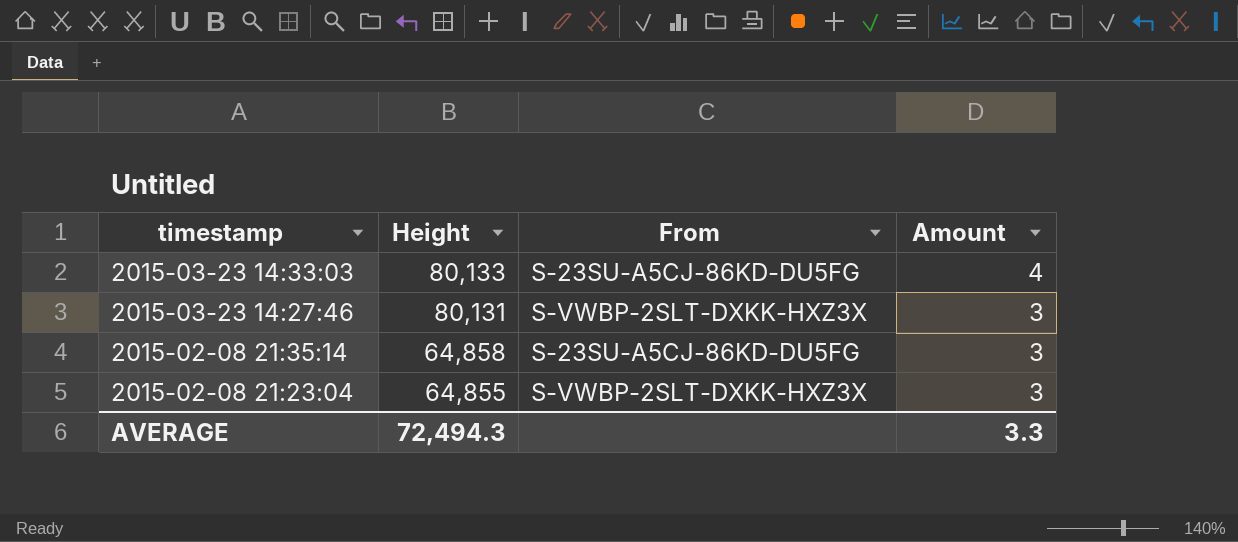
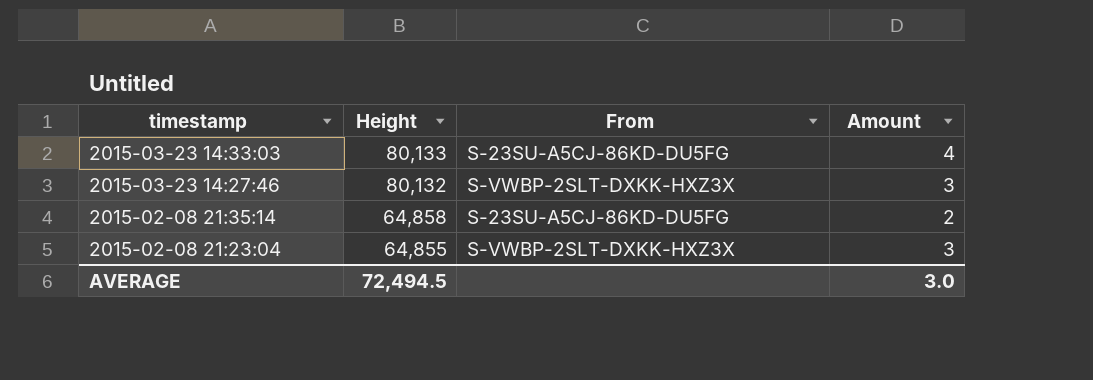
2015-03-23 14:27:46 | Height: 80,131 -> 80,132
2015-02-08 21:35:14 | Amount: 3 -> 2
AVERAGE | Height: 72,494.3 -> 72,494.5
AVERAGE | Amount: 3.3 -> 3.0

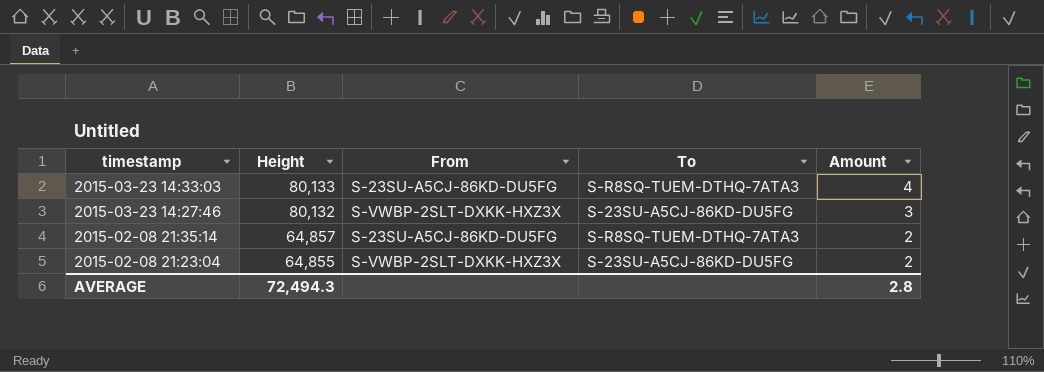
column To | position: none -> 4
2015-02-08 21:35:14 | Height: 64,858 -> 64,857
2015-02-08 21:23:04 | Amount: 3 -> 2
AVERAGE | Height: 72,494.5 -> 72,494.3
AVERAGE | Amount: 3.0 -> 2.8

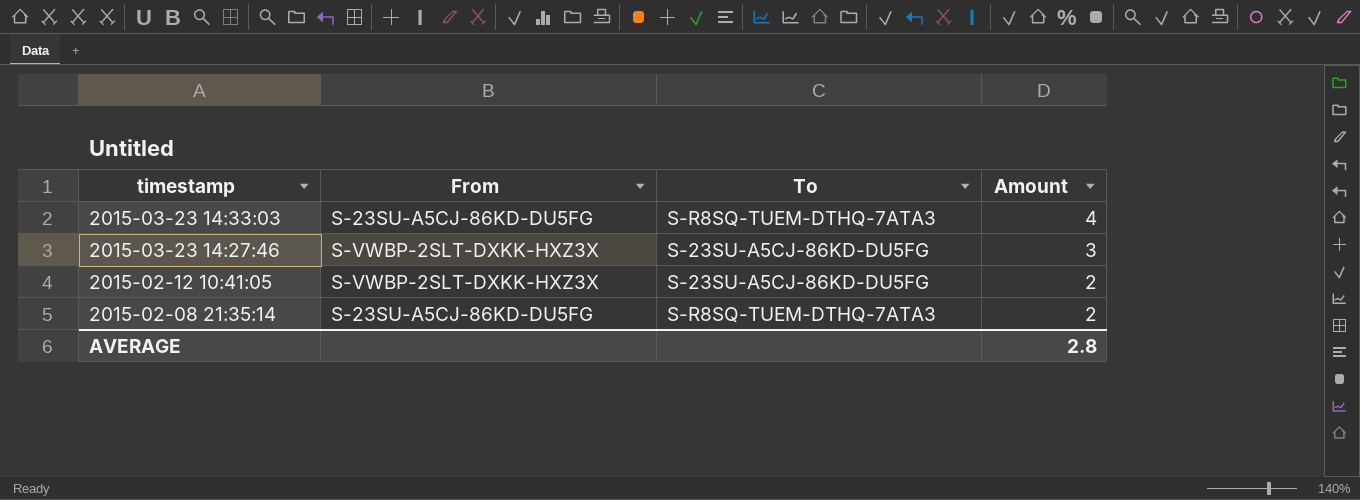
column Height | position: 2 -> none
row 2015-02-08 21:23:04: 64,855 | S-VWBP-2SLT-DXKK-HXZ3X | S-23SU-A5CJ-86KD-DU5FG | 2 -> none
row 2015-02-12 10:41:05: none -> S-VWBP-2SLT-DXKK-HXZ3X | S-23SU-A5CJ-86KD-DU5FG | 2

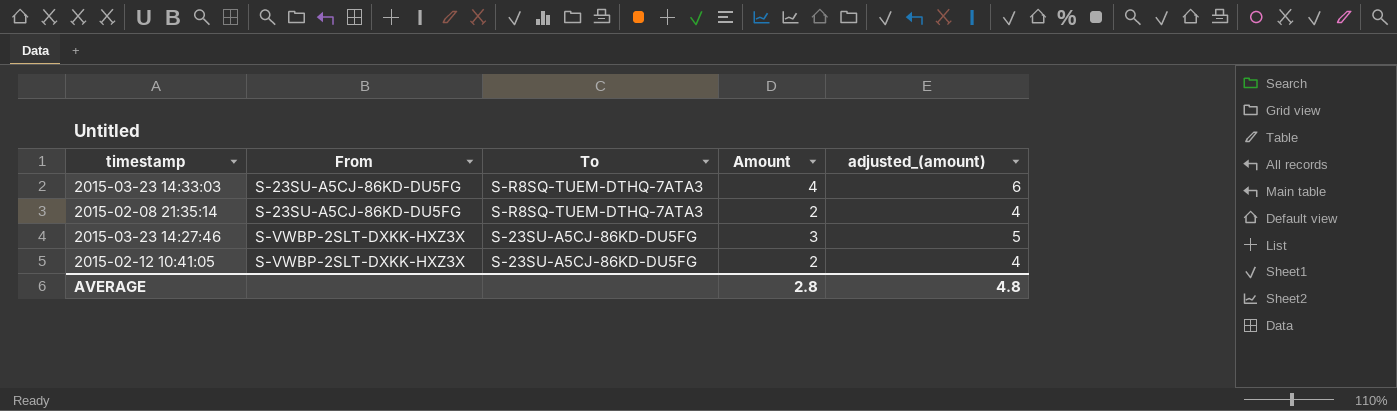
row order: timestamp descending -> From ascending
column adjusted_(amount) | formula: none -> [Amount] + 2

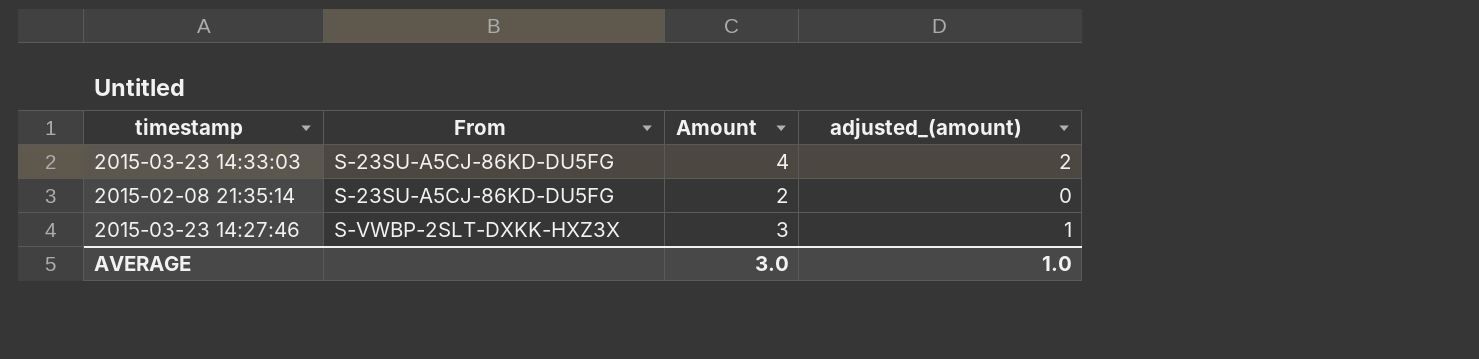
column To | position: 3 -> none
column adjusted_(amount) | formula: [Amount] + 2 -> [Amount] - 2
row 2015-02-12 10:41:05: S-VWBP-2SLT-DXKK-HXZ3X | S-23SU-A5CJ-86KD-DU5FG | 2 | 4 -> none
AVERAGE | Amount: 2.8 -> 3.0
AVERAGE | adjusted_(amount): 4.8 -> 1.0

